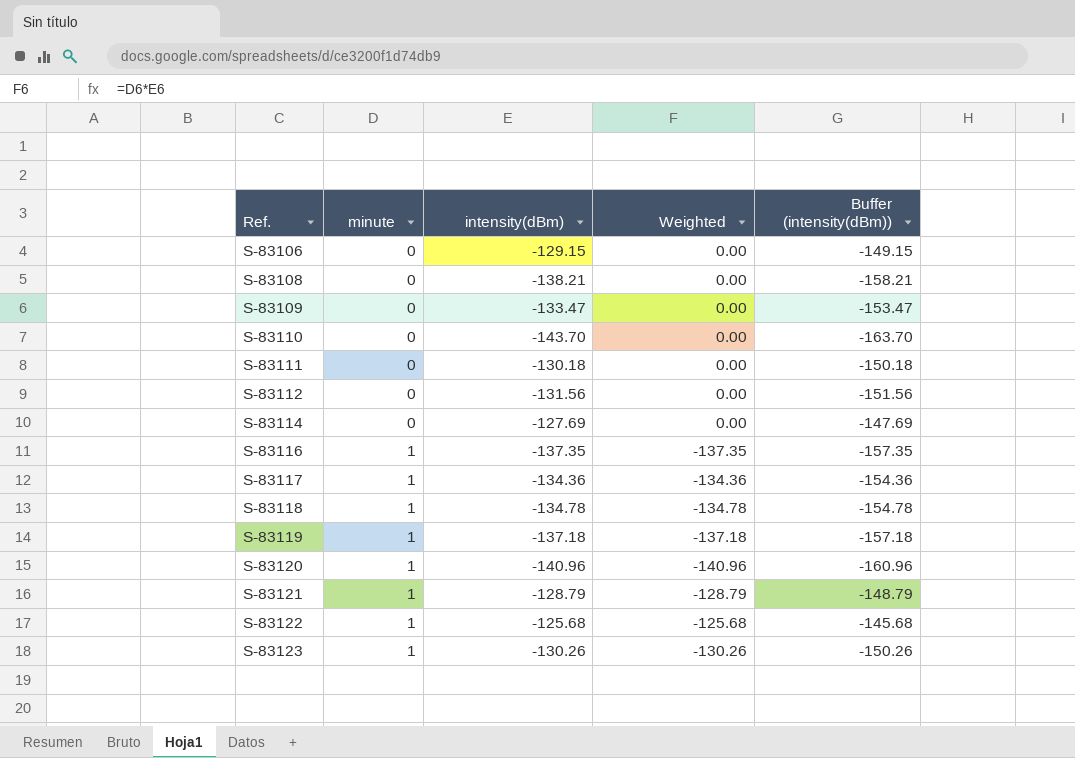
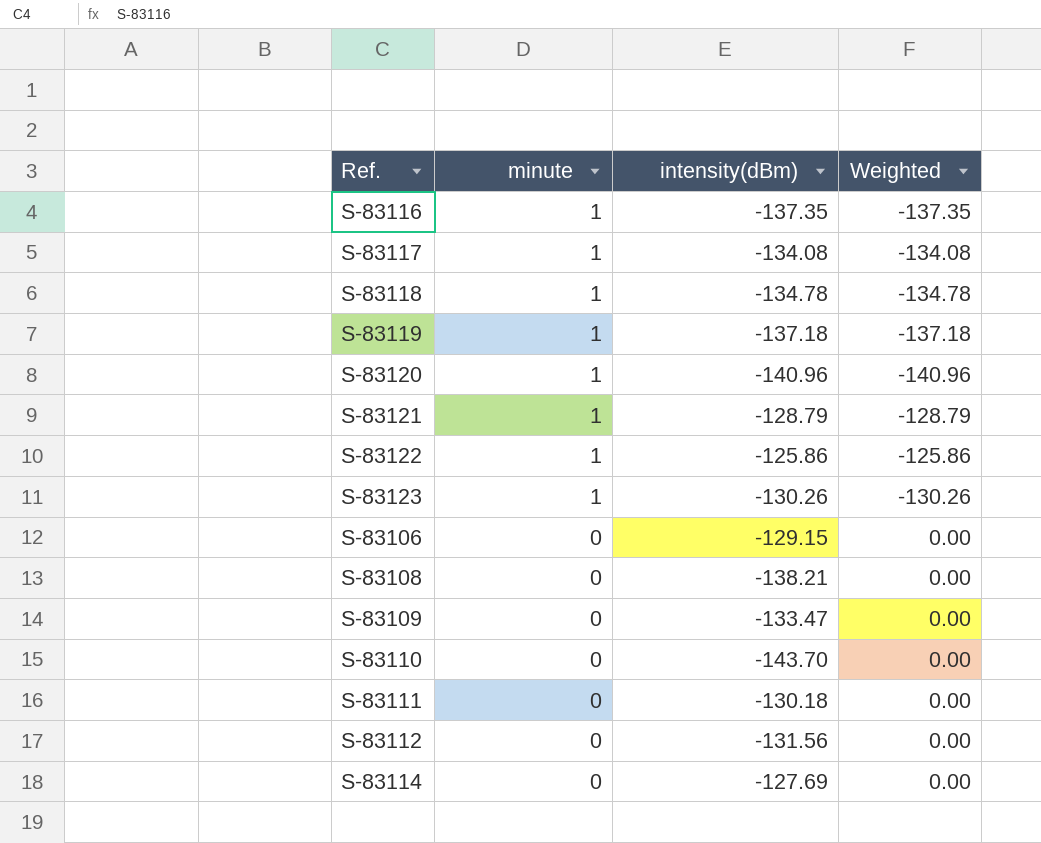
row order: Ref. ascending -> minute descending
column Buffer (intensity(dBm)) | formula: [intensity(dBm)] - 20 -> none
S-83117 | intensity(dBm): -134.36 -> -134.08
S-83117 | Weighted: -134.36 -> -134.08
S-83122 | intensity(dBm): -125.68 -> -125.86
S-83122 | Weighted: -125.68 -> -125.86

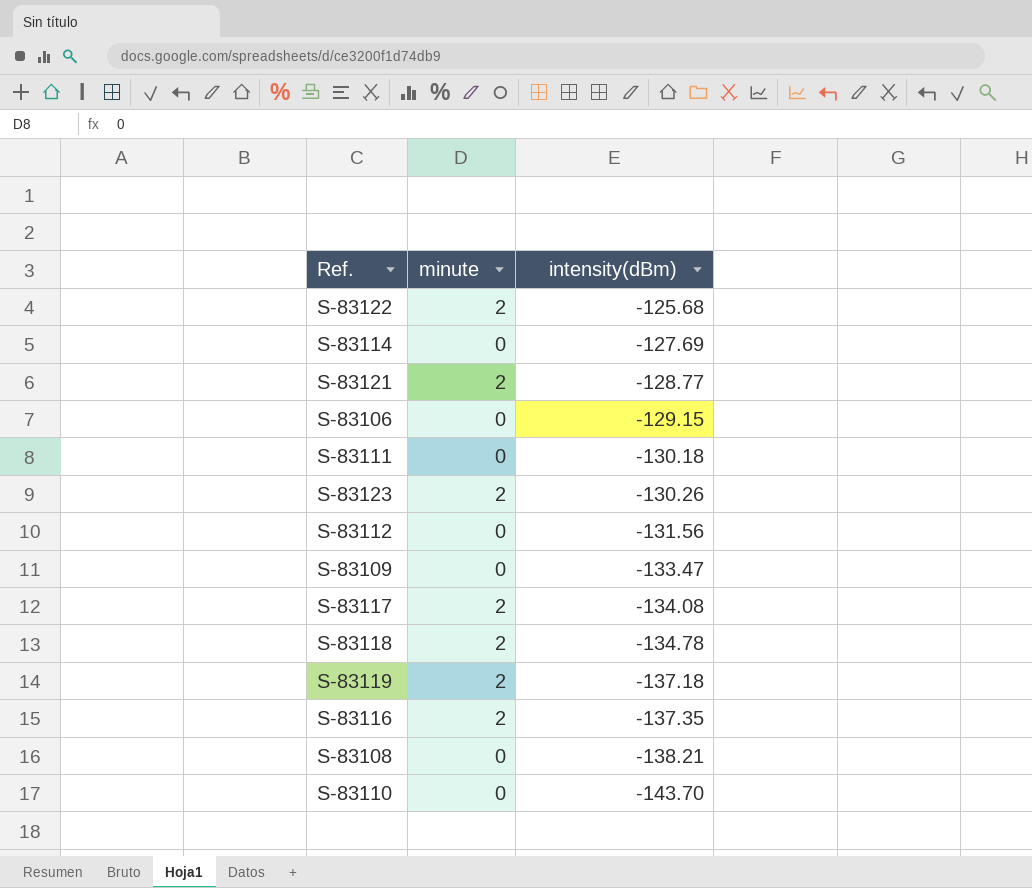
row order: minute descending -> intensity(dBm) descending
column Weighted | formula: [minute] * [intensity(dBm)] -> none
row S-83120: 1 | -140.96 | -140.96 -> none
S-83122 | minute: 1 -> 2
S-83122 | intensity(dBm): -125.86 -> -125.68
S-83121 | minute: 1 -> 2
S-83121 | intensity(dBm): -128.79 -> -128.77
S-83123 | minute: 1 -> 2
S-83117 | minute: 1 -> 2
S-83118 | minute: 1 -> 2
S-83119 | minute: 1 -> 2
S-83116 | minute: 1 -> 2

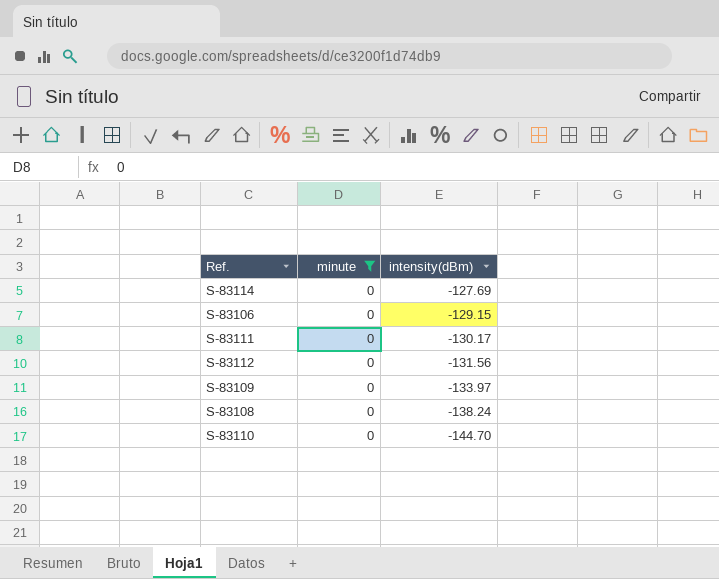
filter: none -> minute = 0
S-83111 | intensity(dBm): -130.18 -> -130.17
S-83109 | intensity(dBm): -133.47 -> -133.97
S-83108 | intensity(dBm): -138.21 -> -138.24
S-83110 | intensity(dBm): -143.70 -> -144.70

